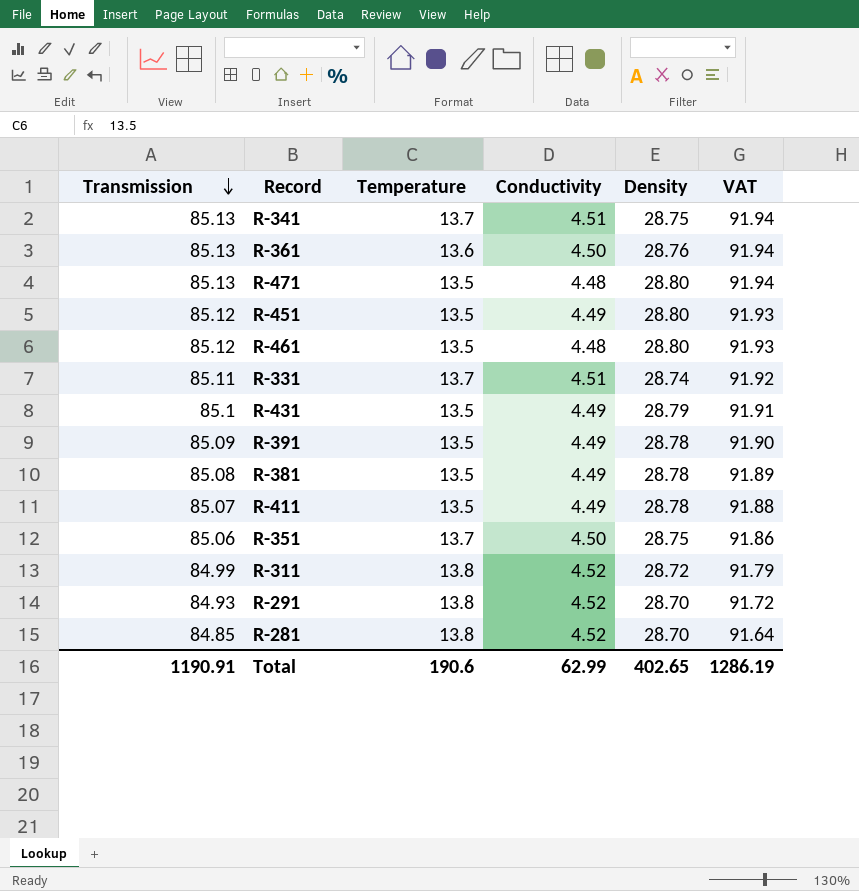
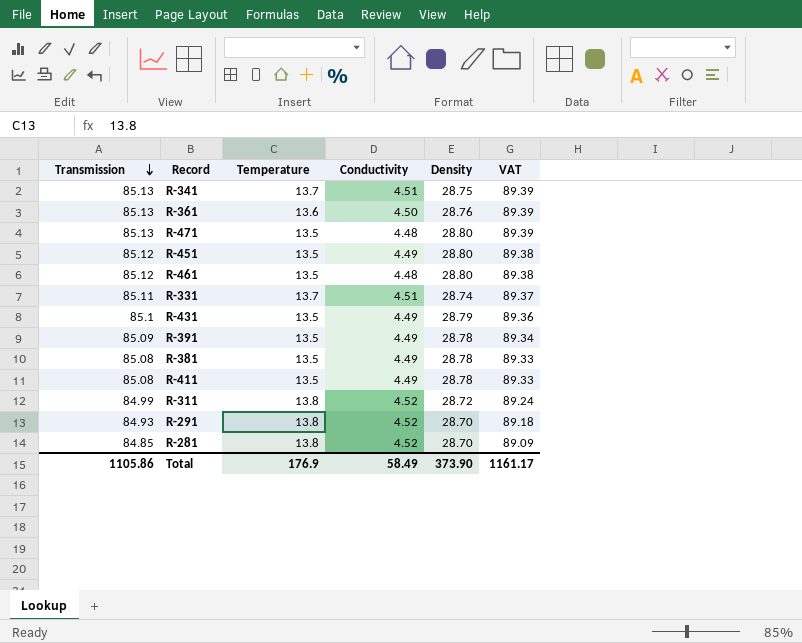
column VAT | formula: [Transmission] * 1.08 -> [Transmission] * 1.05
row R-351: 85.06 | 13.7 | 4.50 | 28.75 | 91.86 -> none
R-411 | Transmission: 85.07 -> 85.08
Total | Transmission: 1190.91 -> 1105.86
Total | Temperature: 190.6 -> 176.9
Total | Conductivity: 62.99 -> 58.49
Total | Density: 402.65 -> 373.90
Total | VAT: 1286.19 -> 1161.17

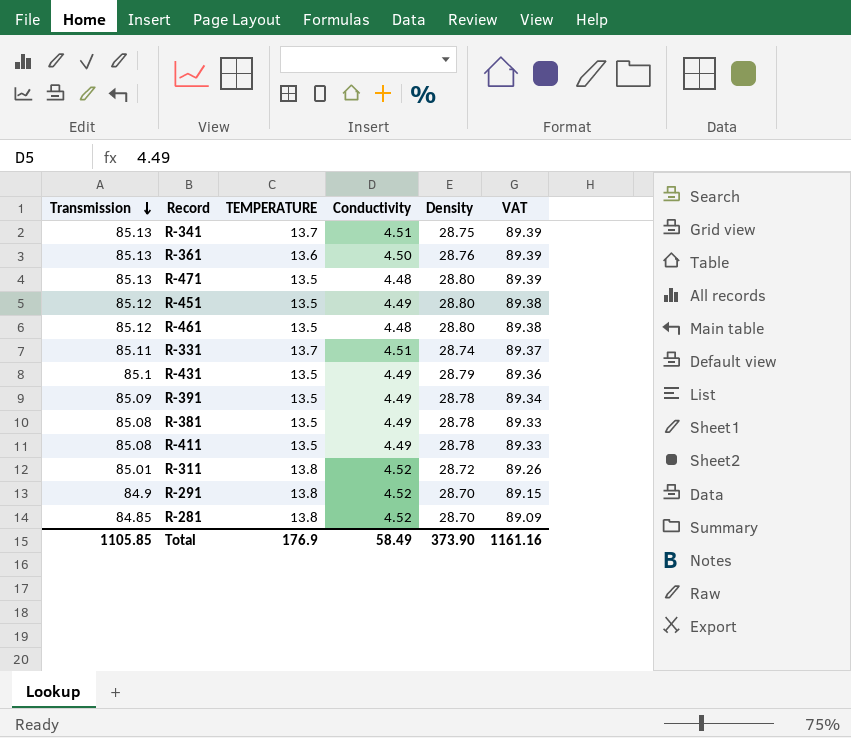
column name: Temperature -> TEMPERATURE
R-311 | Transmission: 84.99 -> 85.01
R-311 | VAT: 89.24 -> 89.26
R-291 | Transmission: 84.93 -> 84.9
R-291 | VAT: 89.18 -> 89.15
Total | Transmission: 1105.86 -> 1105.85
Total | VAT: 1161.17 -> 1161.16

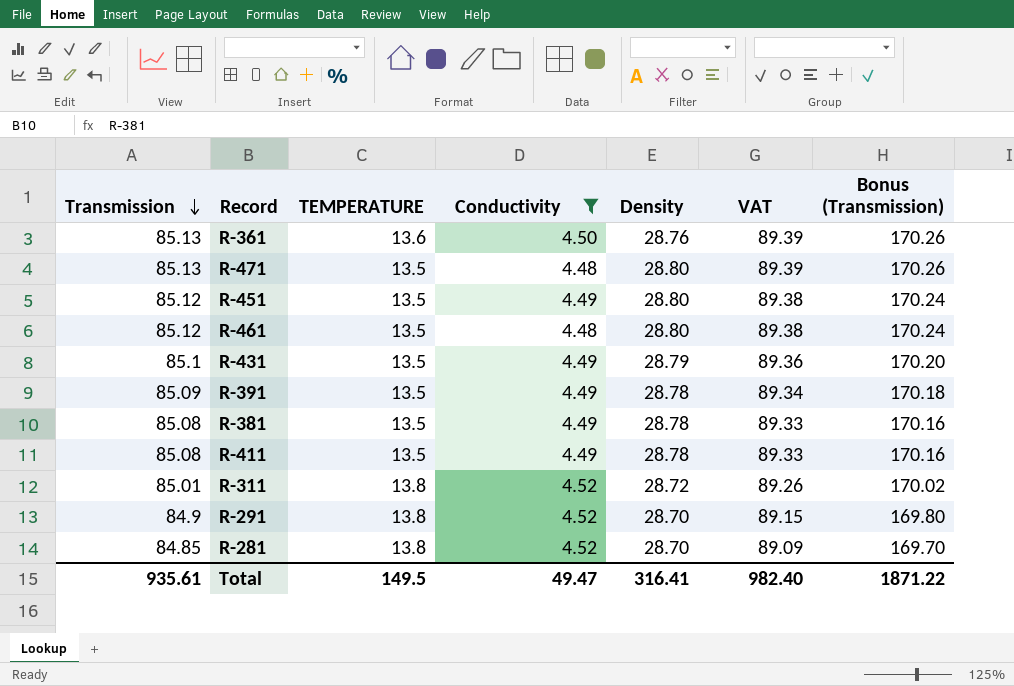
filter: none -> Conductivity != 4.51
column Bonus (Transmission) | formula: none -> [Transmission] * 2
Total | Transmission: 1105.85 -> 935.61
Total | TEMPERATURE: 176.9 -> 149.5
Total | Conductivity: 58.49 -> 49.47
Total | Density: 373.90 -> 316.41
Total | VAT: 1161.16 -> 982.40

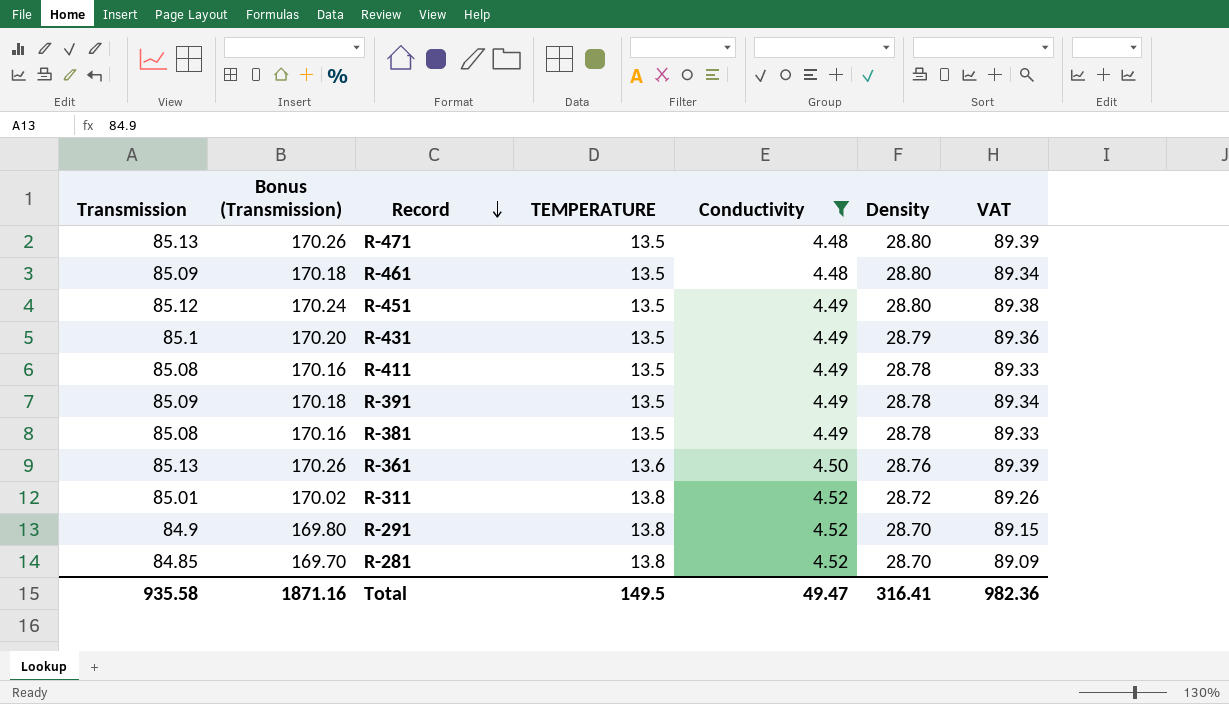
row order: Transmission descending -> Record descending
column Bonus (Transmission) | position: 7 -> 2
R-461 | Transmission: 85.12 -> 85.09
R-461 | Bonus (Transmission): 170.24 -> 170.18
R-461 | VAT: 89.38 -> 89.34
Total | Transmission: 935.61 -> 935.58
Total | Bonus (Transmission): 1871.22 -> 1871.16
Total | VAT: 982.40 -> 982.36

